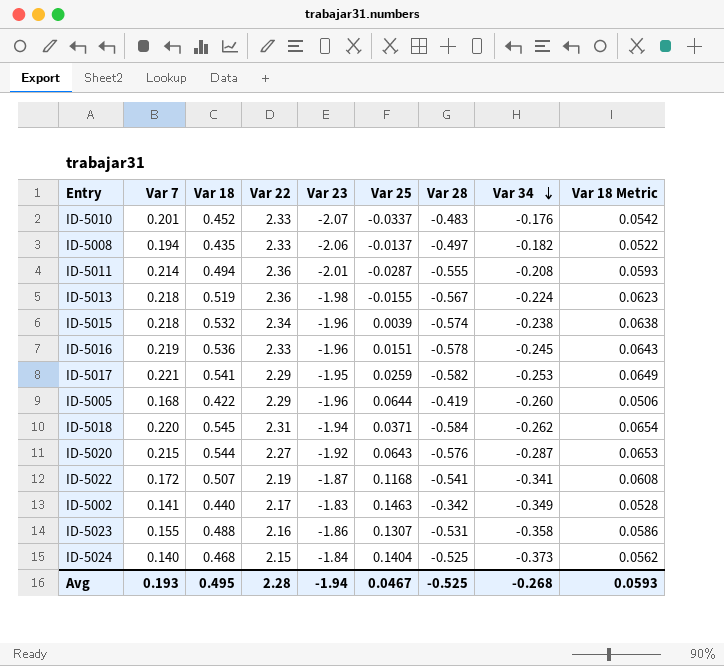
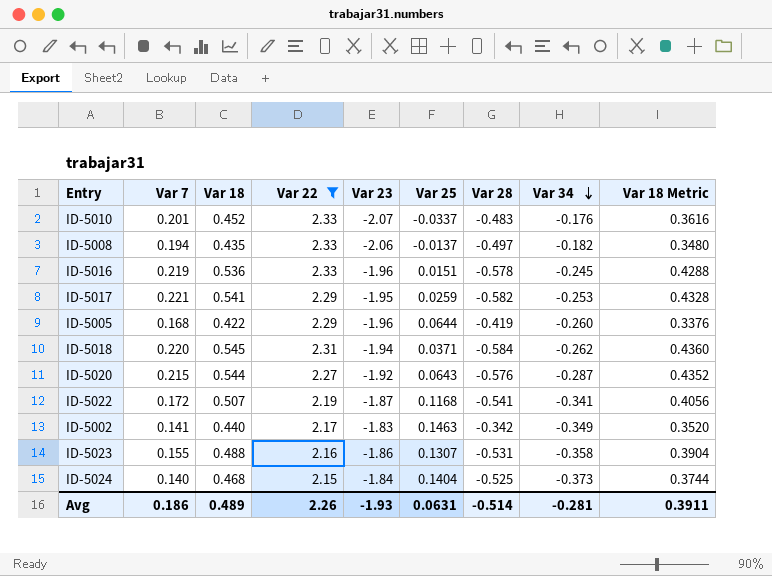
filter: none -> Var 22 <= 2.33
column Var 18 Metric | formula: [Var 18] * 0.12 -> [Var 18] * 0.8
Avg | Var 7: 0.193 -> 0.186
Avg | Var 18: 0.495 -> 0.489
Avg | Var 22: 2.28 -> 2.26
Avg | Var 23: -1.94 -> -1.93
Avg | Var 25: 0.0467 -> 0.0631
Avg | Var 28: -0.525 -> -0.514
Avg | Var 34: -0.268 -> -0.281
Avg | Var 18 Metric: 0.0593 -> 0.3911

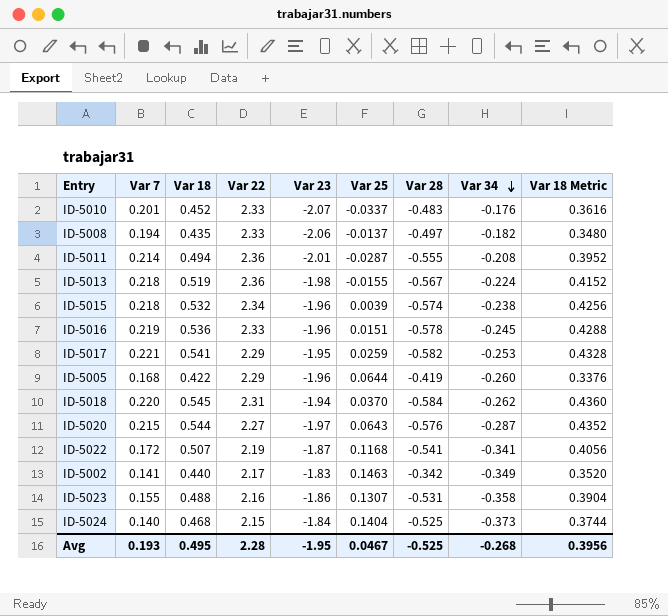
filter: Var 22 <= 2.33 -> none
ID-5018 | Var 25: 0.0371 -> 0.0370
ID-5020 | Var 23: -1.92 -> -1.97
Avg | Var 7: 0.186 -> 0.193
Avg | Var 18: 0.489 -> 0.495
Avg | Var 22: 2.26 -> 2.28
Avg | Var 23: -1.93 -> -1.95
Avg | Var 25: 0.0631 -> 0.0467
Avg | Var 28: -0.514 -> -0.525
Avg | Var 34: -0.281 -> -0.268
Avg | Var 18 Metric: 0.3911 -> 0.3956

